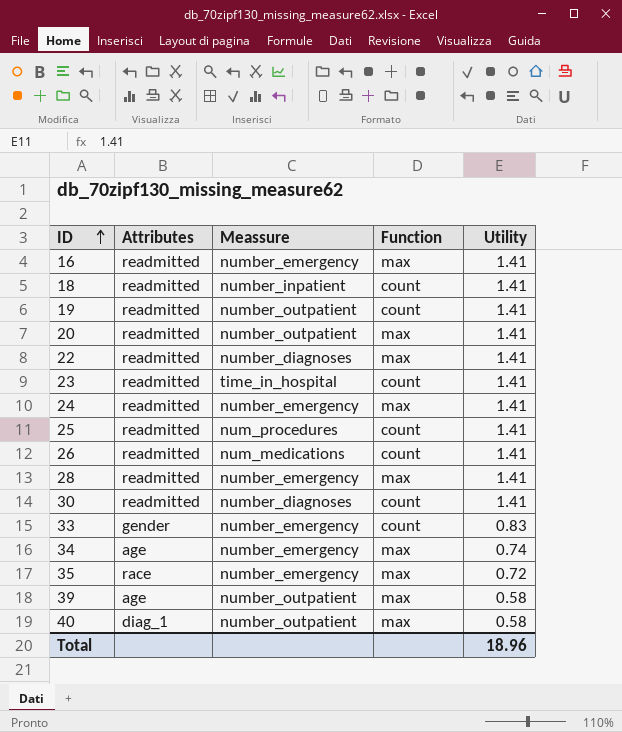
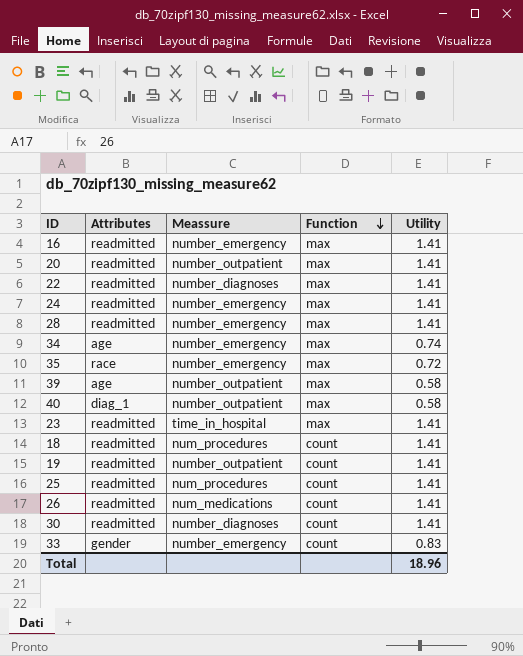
row order: ID ascending -> Function descending
23 | Function: count -> max
18 | Meassure: number_inpatient -> num_procedures

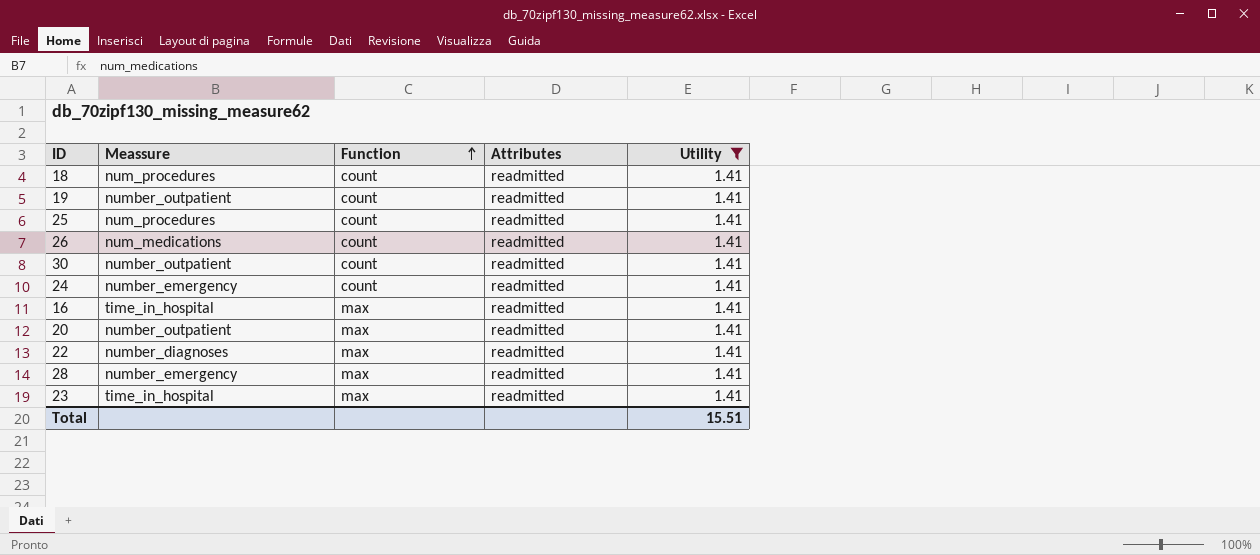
filter: none -> Utility = 1.41
row order: Function descending -> Function ascending
column Attributes | position: 2 -> 4
30 | Meassure: number_diagnoses -> number_outpatient
24 | Function: max -> count
16 | Meassure: number_emergency -> time_in_hospital
Total | Utility: 18.96 -> 15.51

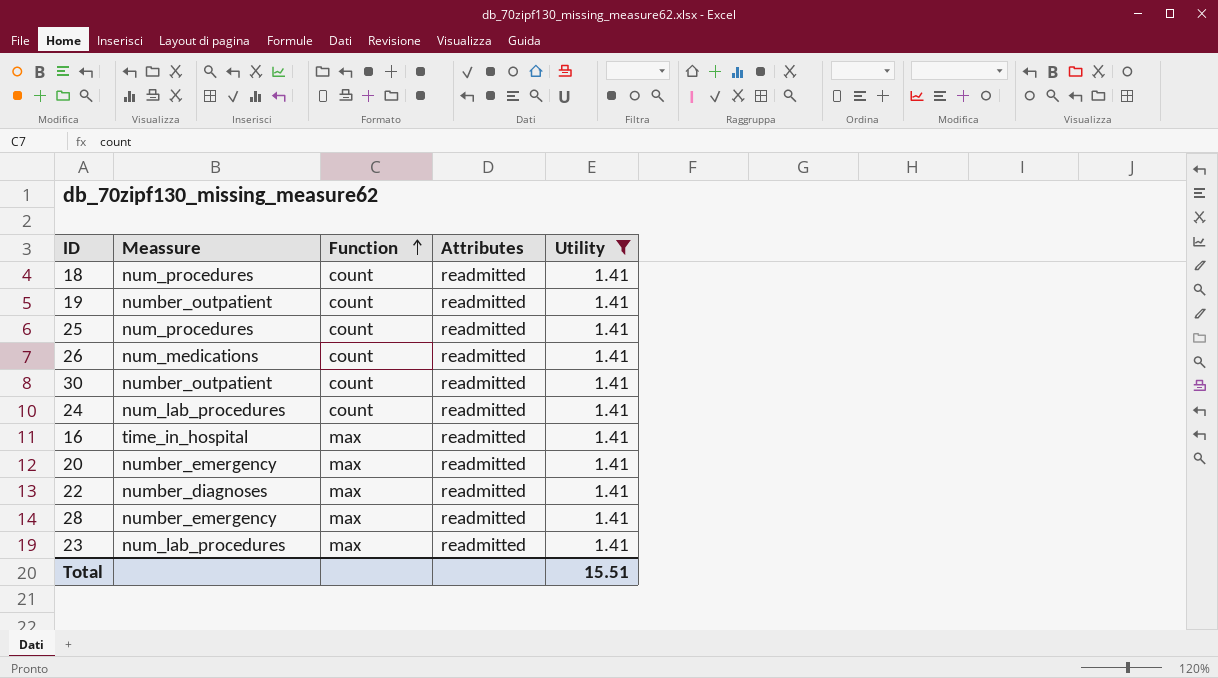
24 | Meassure: number_emergency -> num_lab_procedures
20 | Meassure: number_outpatient -> number_emergency
23 | Meassure: time_in_hospital -> num_lab_procedures

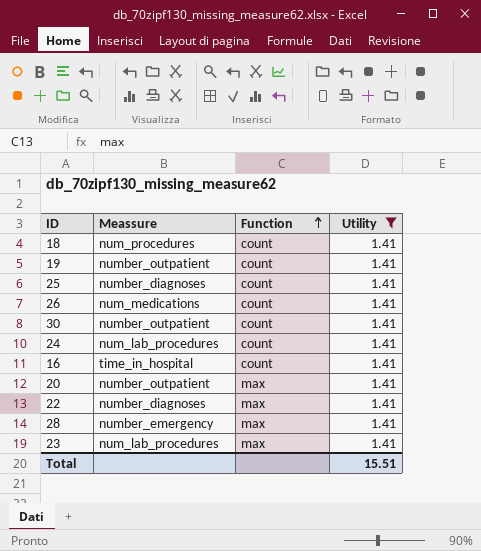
column Attributes | position: 4 -> none
25 | Meassure: num_procedures -> number_diagnoses
16 | Function: max -> count
20 | Meassure: number_emergency -> number_outpatient

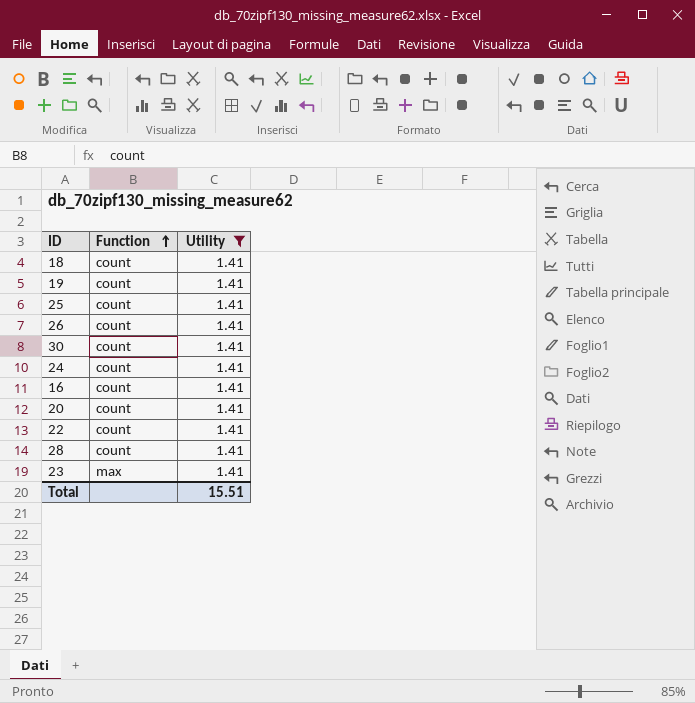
column Meassure | position: 2 -> none
20 | Function: max -> count
22 | Function: max -> count
28 | Function: max -> count

